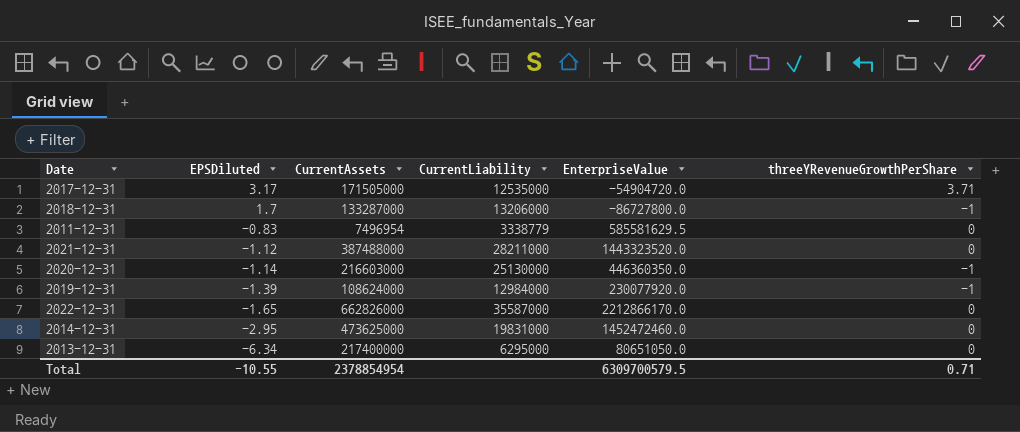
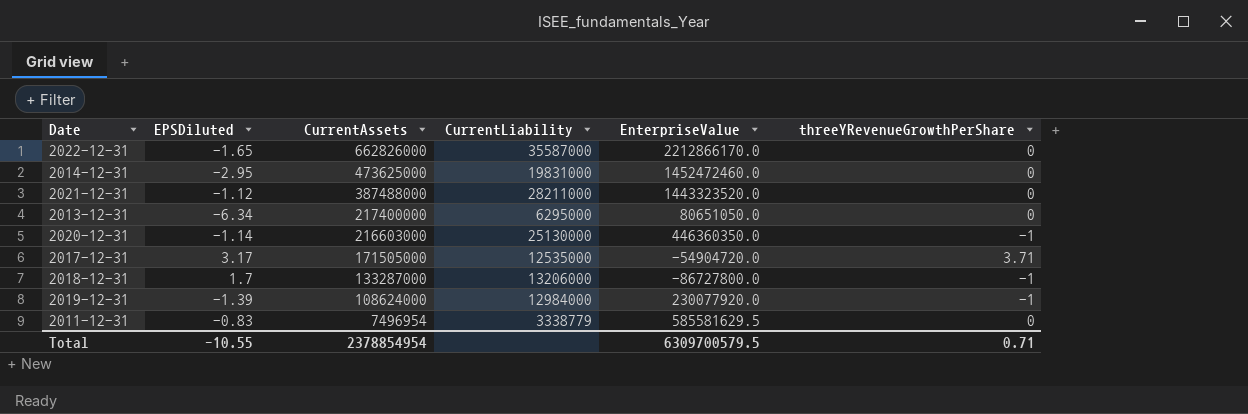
row order: EPSDiluted descending -> CurrentAssets descending

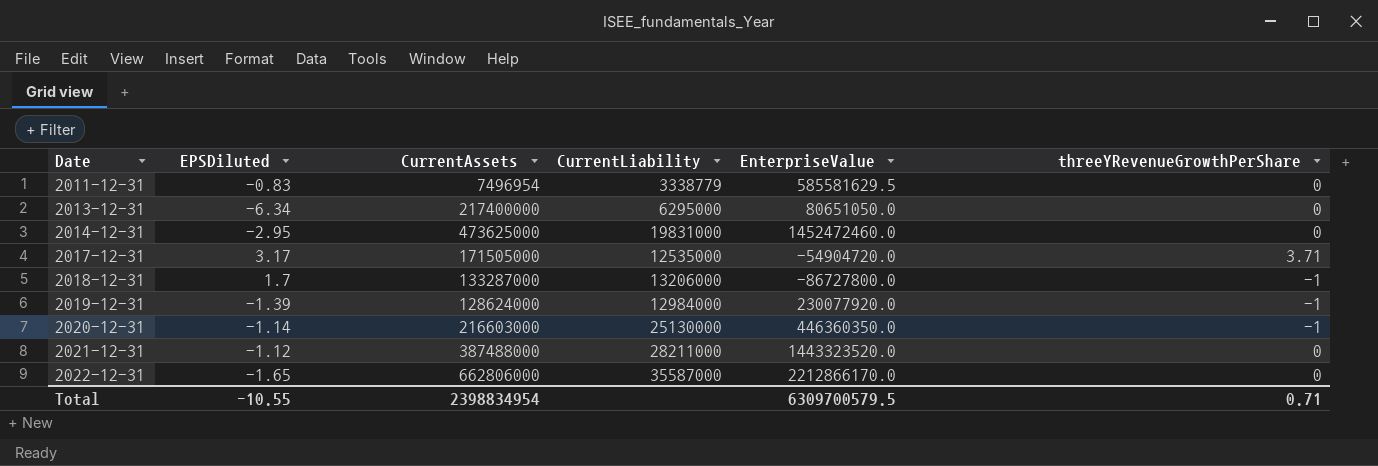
row order: CurrentAssets descending -> Date ascending
2019-12-31 | CurrentAssets: 108624000 -> 128624000
2022-12-31 | CurrentAssets: 662826000 -> 662806000
Total | CurrentAssets: 2378854954 -> 2398834954

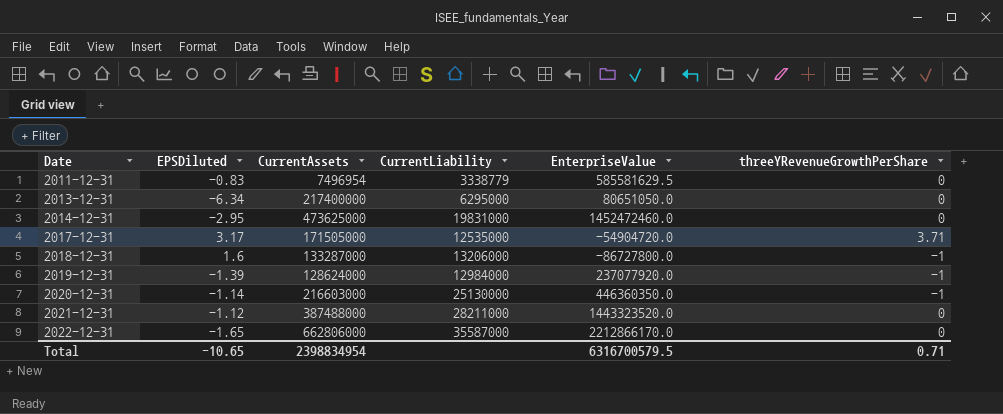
2018-12-31 | EPSDiluted: 1.7 -> 1.6
2019-12-31 | EnterpriseValue: 230077920.0 -> 237077920.0
Total | EPSDiluted: -10.55 -> -10.65
Total | EnterpriseValue: 6309700579.5 -> 6316700579.5

